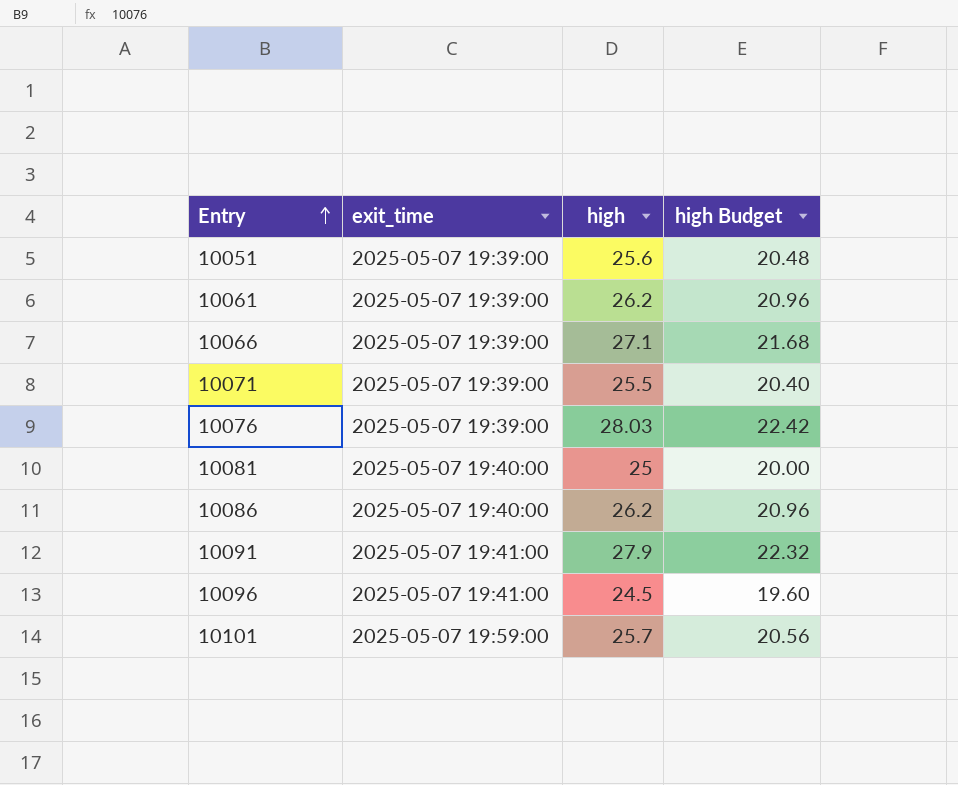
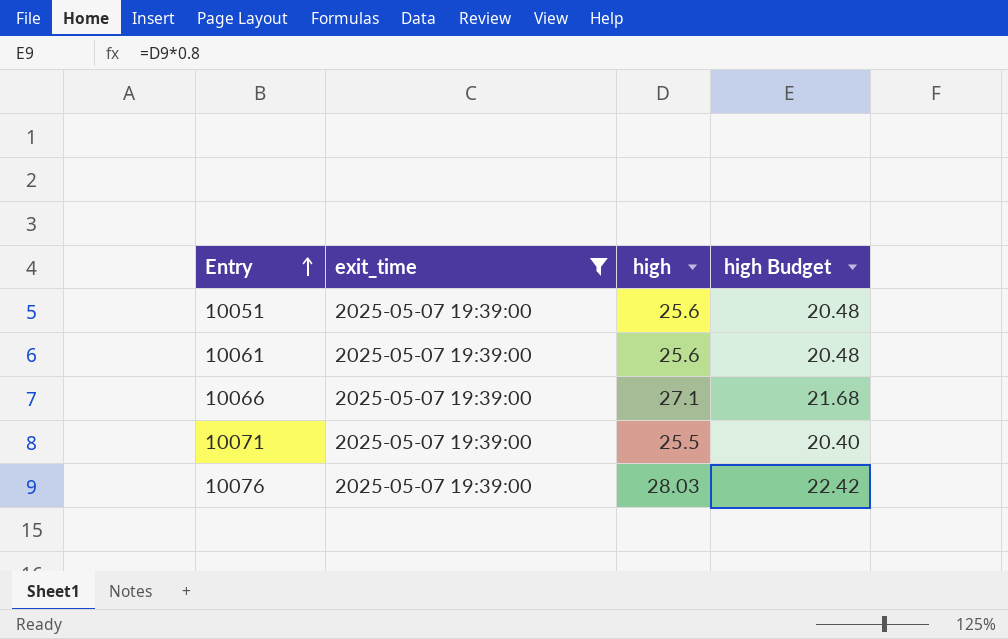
filter: none -> exit_time = 2025-05-07 19:39:00
10061 | high: 26.2 -> 25.6
10061 | high Budget: 20.96 -> 20.48

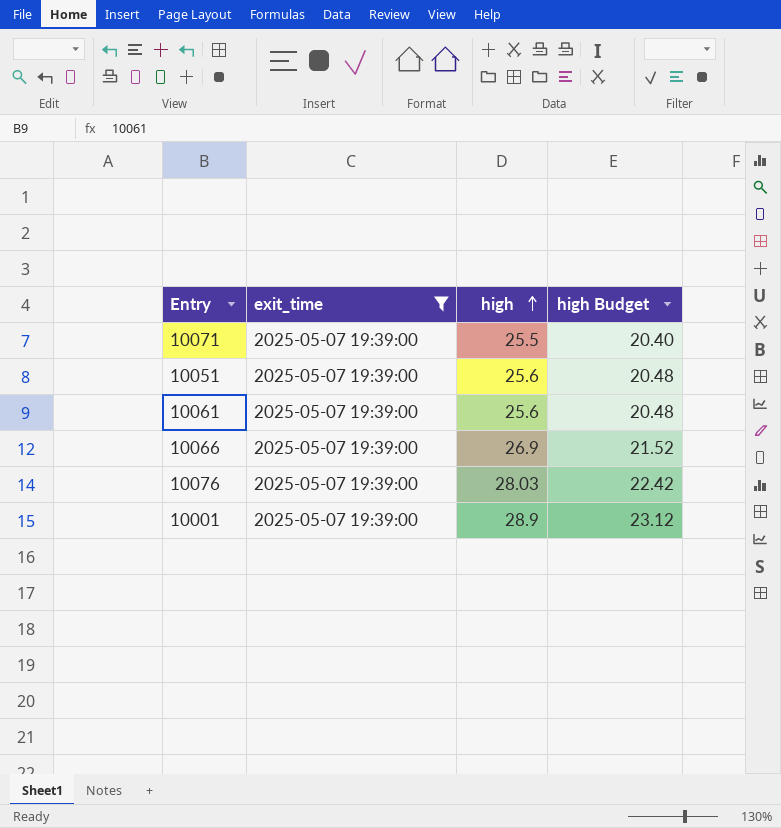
row order: Entry ascending -> high ascending
10066 | high: 27.1 -> 26.9
10066 | high Budget: 21.68 -> 21.52
row 10001: none -> 2025-05-07 19:39:00 | 28.9 | 23.12

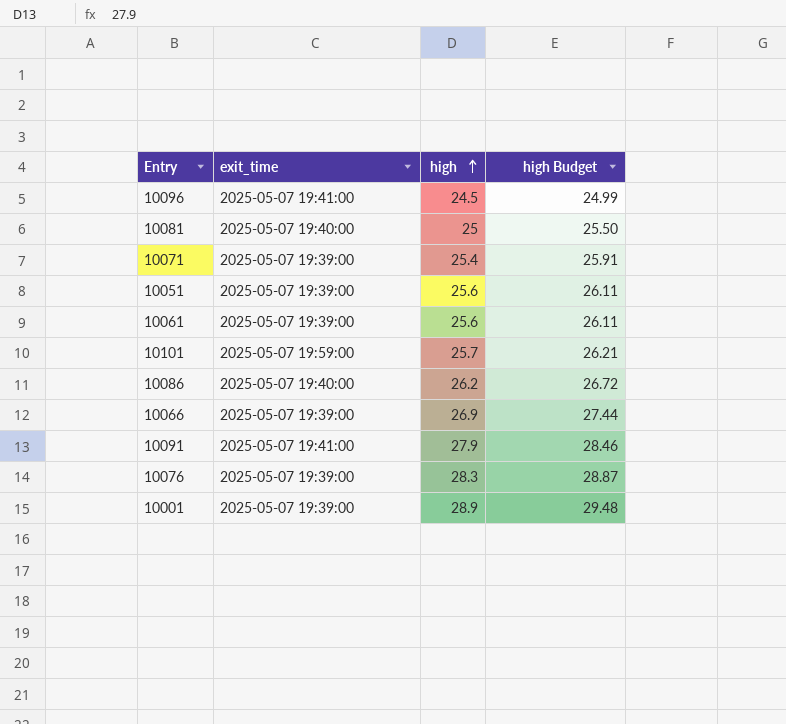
filter: exit_time = 2025-05-07 19:39:00 -> none
column high Budget | formula: [high] * 0.8 -> [high] * 1.02
10071 | high: 25.5 -> 25.4
10076 | high: 28.03 -> 28.3

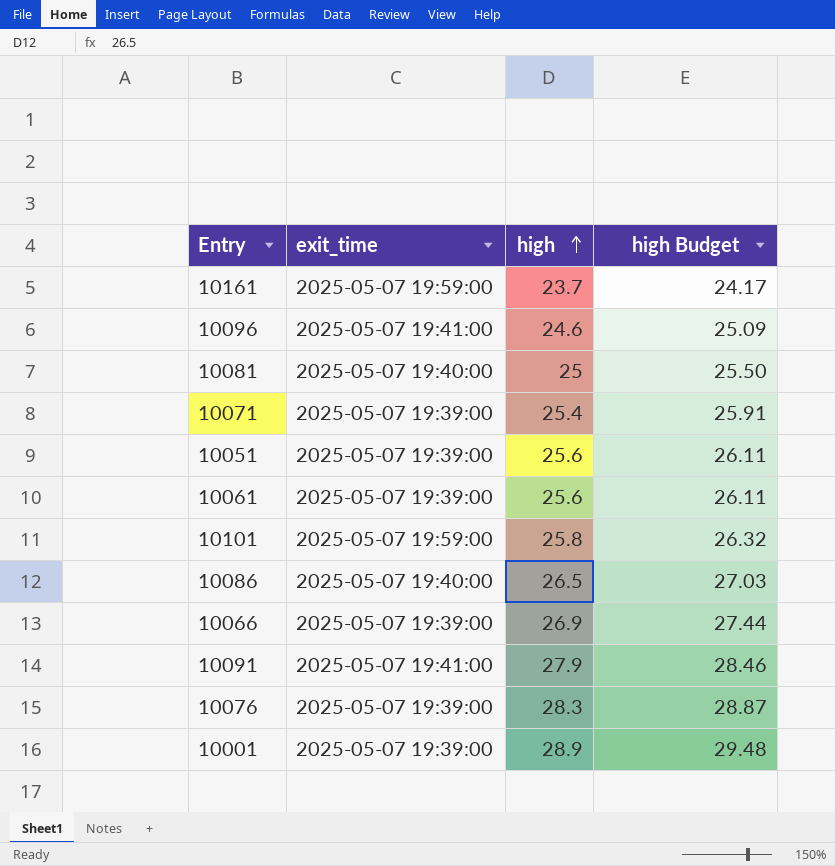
row 10161: none -> 2025-05-07 19:59:00 | 23.7 | 24.17
10096 | high: 24.5 -> 24.6
10096 | high Budget: 24.99 -> 25.09
10101 | high: 25.7 -> 25.8
10101 | high Budget: 26.21 -> 26.32
10086 | high: 26.2 -> 26.5
10086 | high Budget: 26.72 -> 27.03

